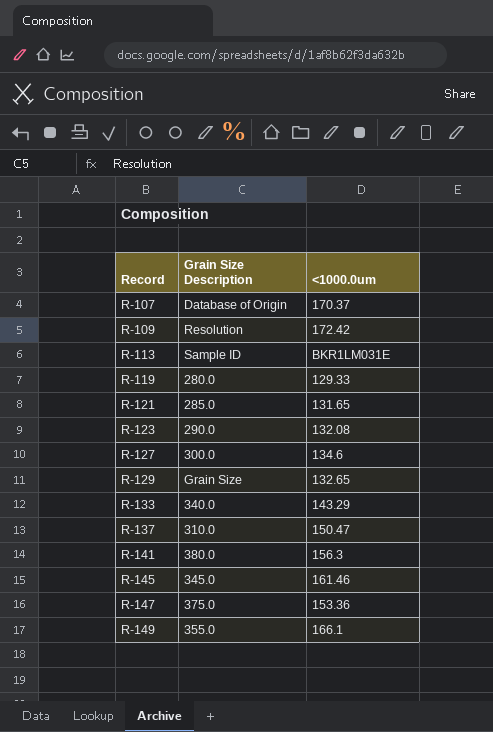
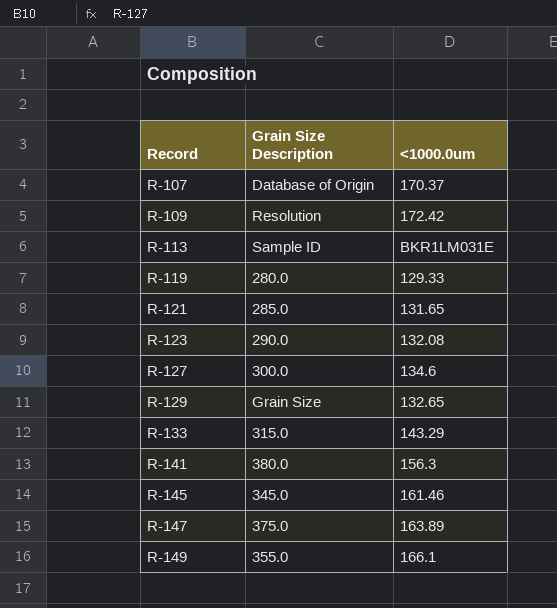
row R-137: 310.0 | 150.47 -> none
R-133 | Grain Size Description: 340.0 -> 315.0
R-147 | <1000.0um: 153.36 -> 163.89

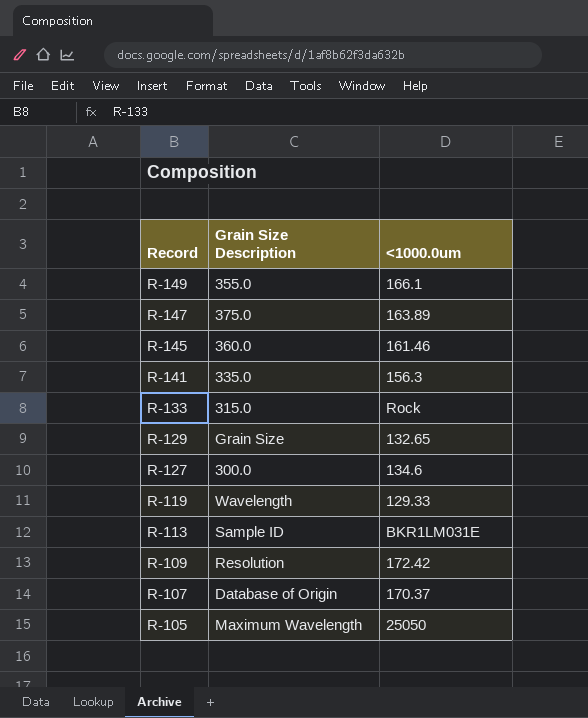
row order: Record ascending -> Record descending
row R-121: 285.0 | 131.65 -> none
row R-123: 290.0 | 132.08 -> none
R-145 | Grain Size Description: 345.0 -> 360.0
R-141 | Grain Size Description: 380.0 -> 335.0
R-133 | <1000.0um: 143.29 -> Rock
R-119 | Grain Size Description: 280.0 -> Wavelength
row R-105: none -> Maximum Wavelength | 25050

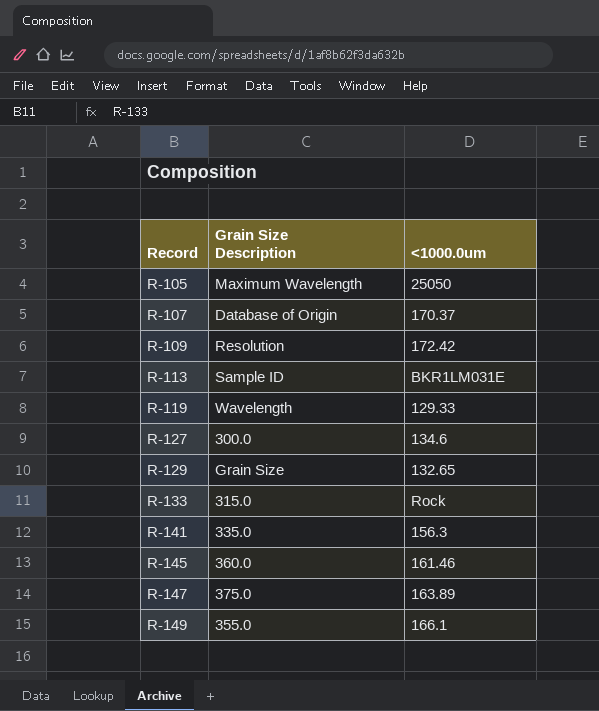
row order: Record descending -> Record ascending

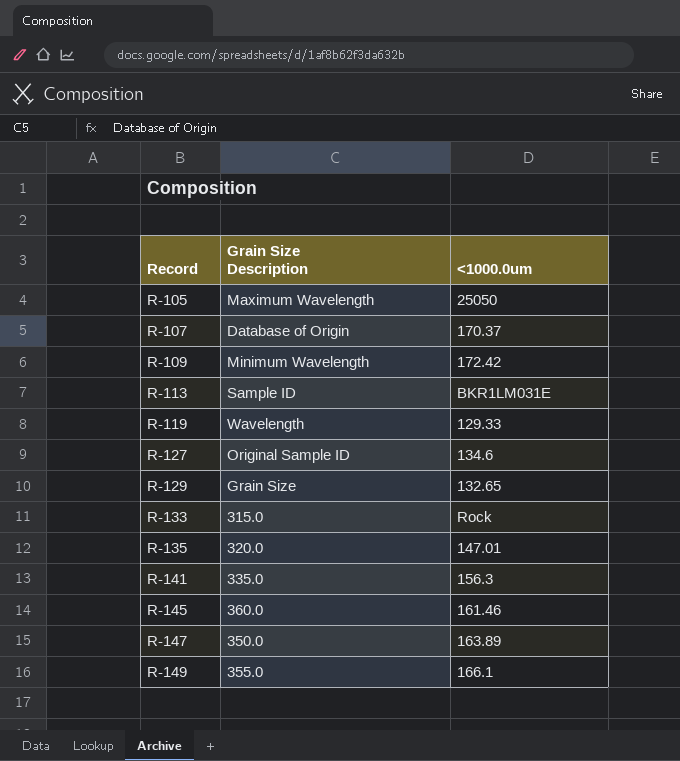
R-109 | Grain Size Description: Resolution -> Minimum Wavelength
R-127 | Grain Size Description: 300.0 -> Original Sample ID
row R-135: none -> 320.0 | 147.01
R-147 | Grain Size Description: 375.0 -> 350.0

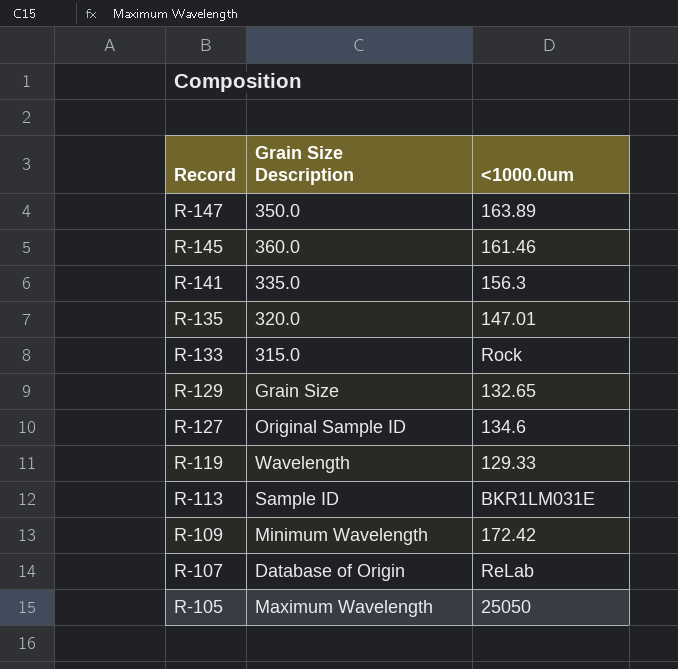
row order: Record ascending -> Record descending
row R-149: 355.0 | 166.1 -> none
R-107 | <1000.0um: 170.37 -> ReLab

